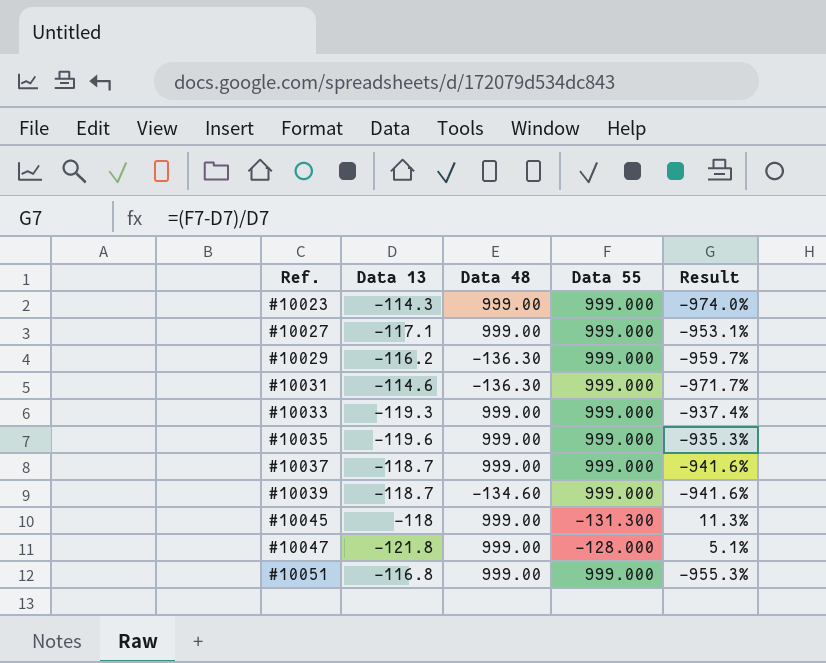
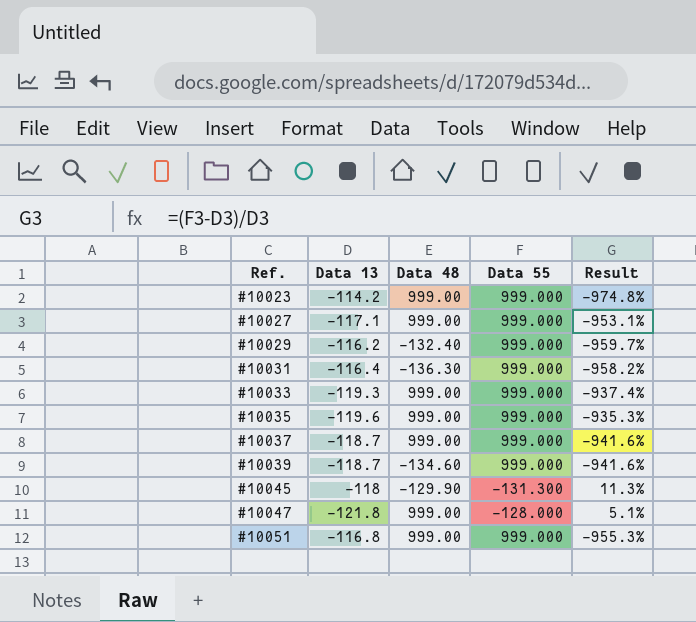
#10023 | Data 13: -114.3 -> -114.2
#10023 | Result: -974.0% -> -974.8%
#10029 | Data 48: -136.30 -> -132.40
#10031 | Data 13: -114.6 -> -116.4
#10031 | Result: -971.7% -> -958.2%
#10045 | Data 48: 999.00 -> -129.90

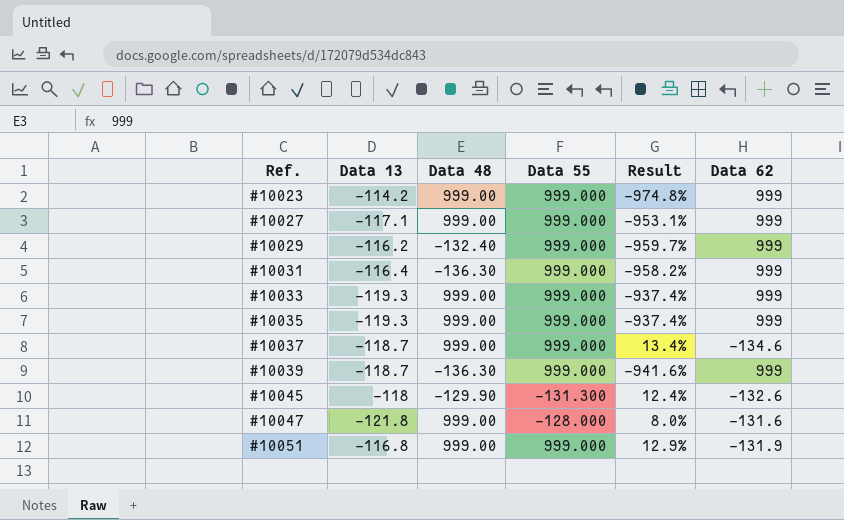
column Result | formula: ([Data 55] - [Data 13]) / [Data 13] -> ([Data 62] - [Data 13]) / [Data 13]
column Data 62 | position: none -> 6
#10035 | Data 13: -119.6 -> -119.3
#10039 | Data 48: -134.60 -> -136.30

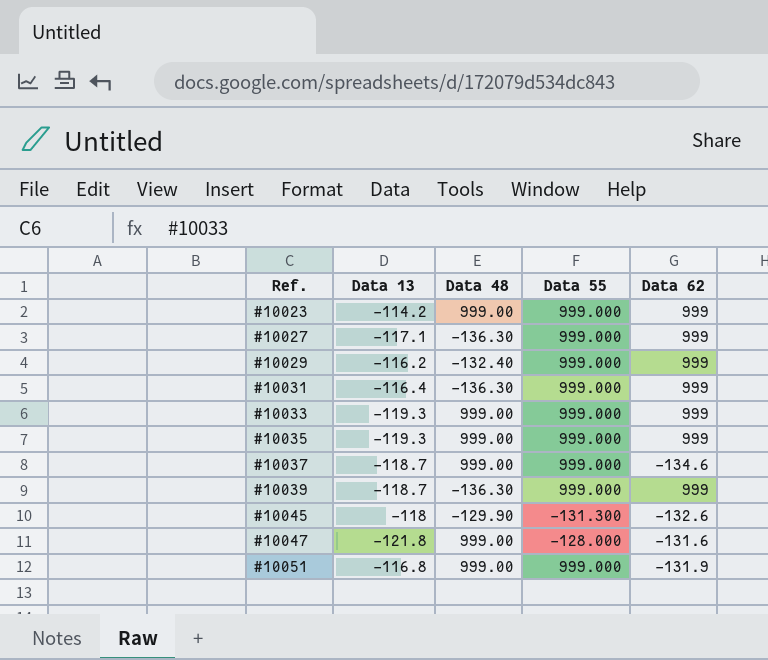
column Result | formula: ([Data 62] - [Data 13]) / [Data 13] -> none
#10027 | Data 48: 999.00 -> -136.30

